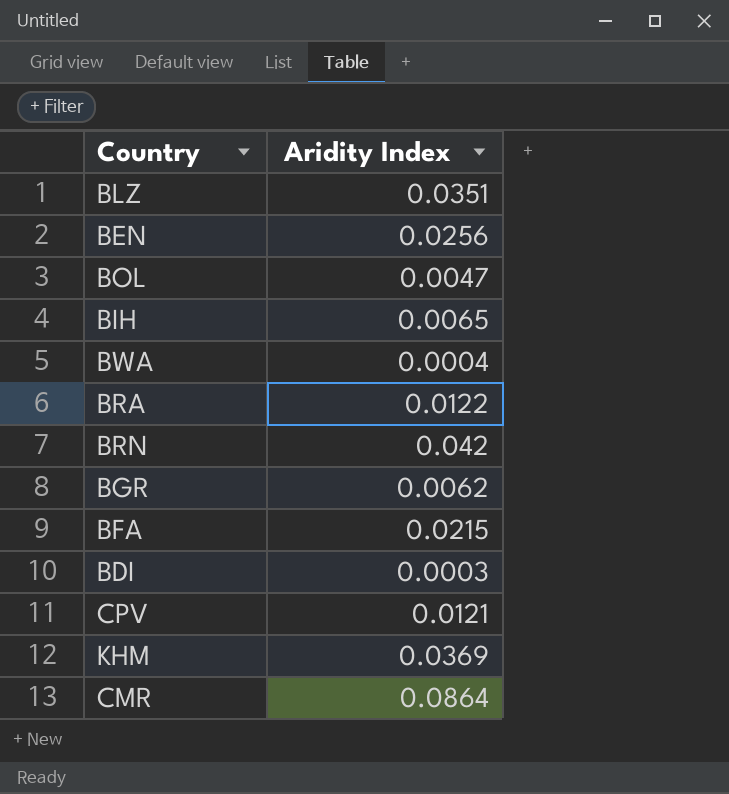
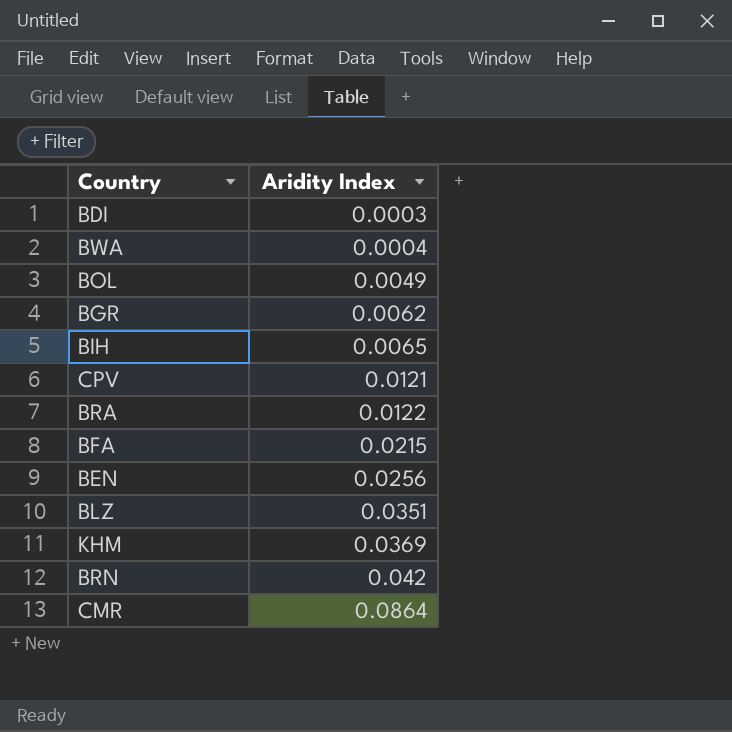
row order: none -> Aridity Index ascending
BOL | Aridity Index: 0.0047 -> 0.0049

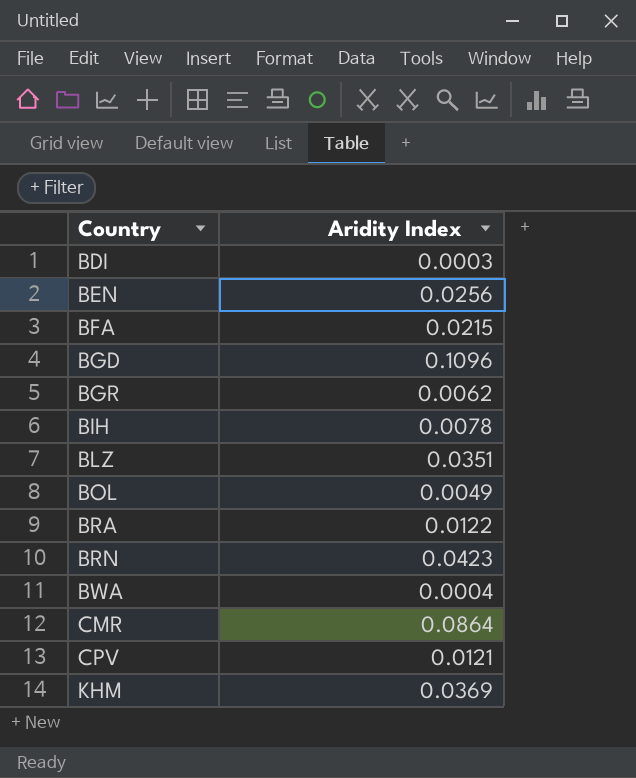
row order: Aridity Index ascending -> Country ascending
row BGD: none -> 0.1096
BIH | Aridity Index: 0.0065 -> 0.0078
BRN | Aridity Index: 0.042 -> 0.0423

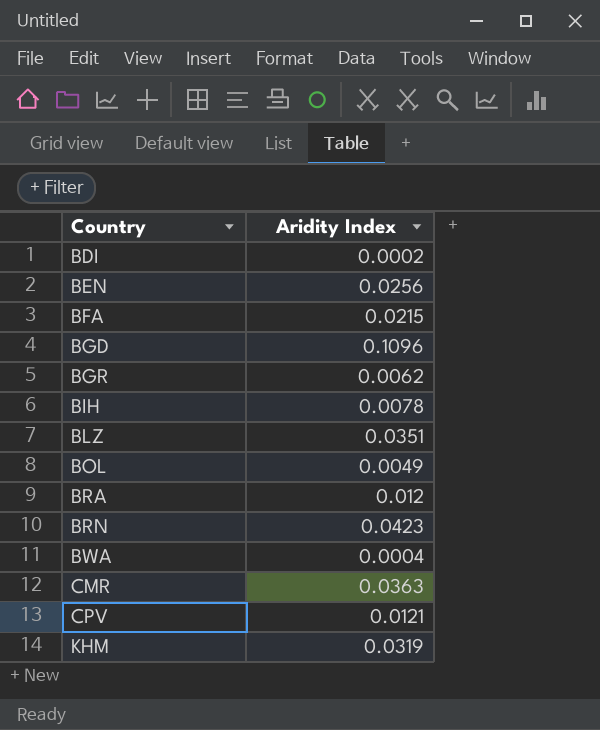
BDI | Aridity Index: 0.0003 -> 0.0002
BRA | Aridity Index: 0.0122 -> 0.012
CMR | Aridity Index: 0.0864 -> 0.0363
KHM | Aridity Index: 0.0369 -> 0.0319

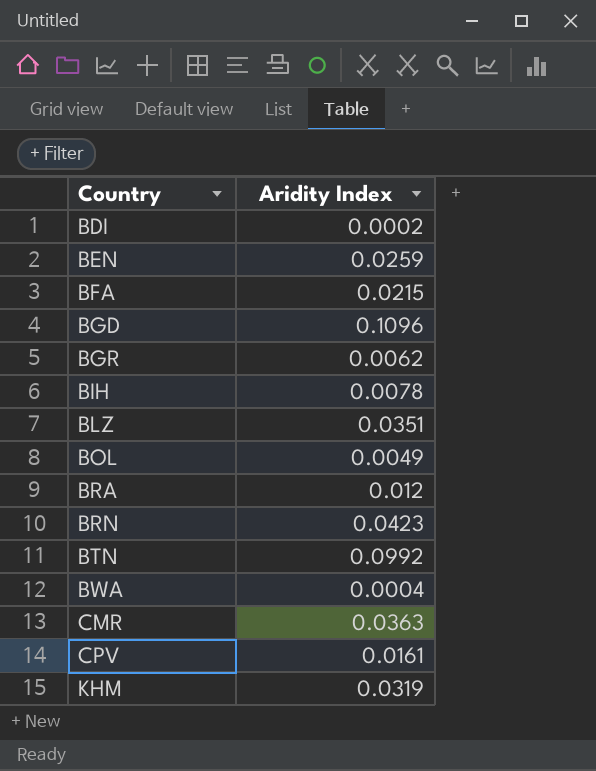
BEN | Aridity Index: 0.0256 -> 0.0259
row BTN: none -> 0.0992
CPV | Aridity Index: 0.0121 -> 0.0161

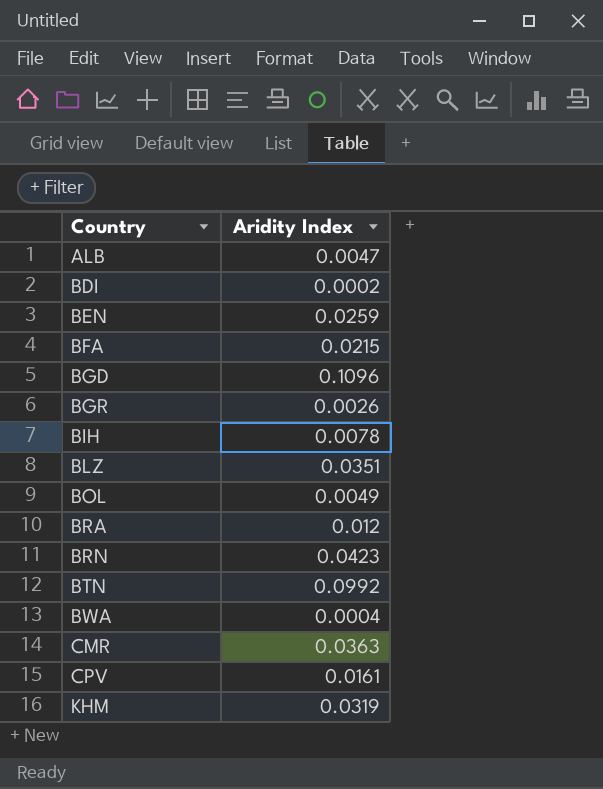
row ALB: none -> 0.0047
BGR | Aridity Index: 0.0062 -> 0.0026

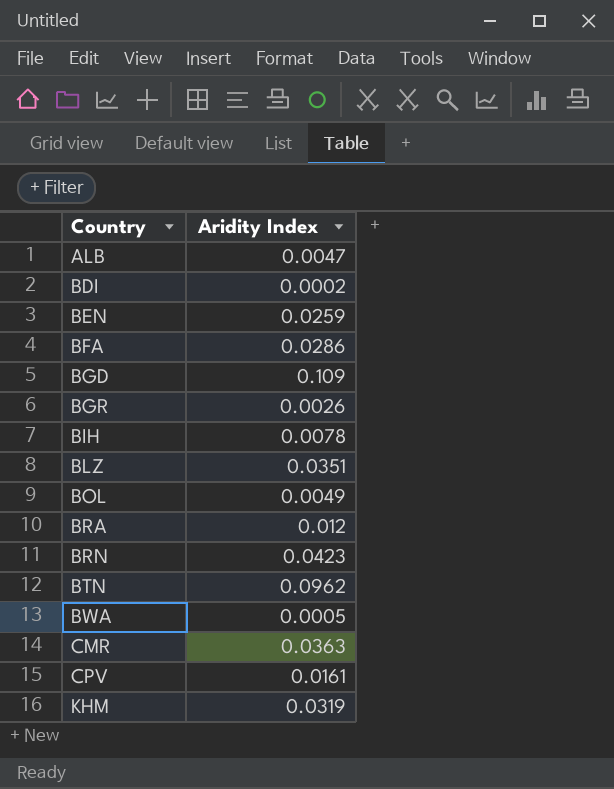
BFA | Aridity Index: 0.0215 -> 0.0286
BGD | Aridity Index: 0.1096 -> 0.109
BTN | Aridity Index: 0.0992 -> 0.0962
BWA | Aridity Index: 0.0004 -> 0.0005

